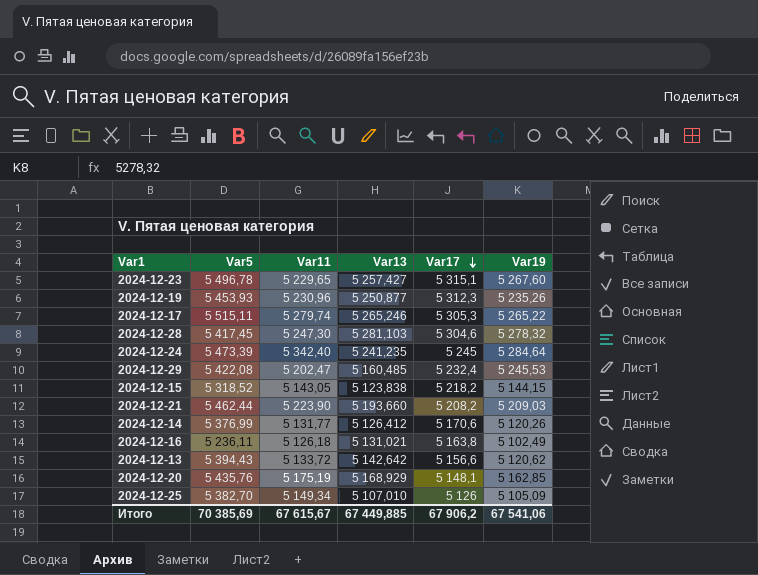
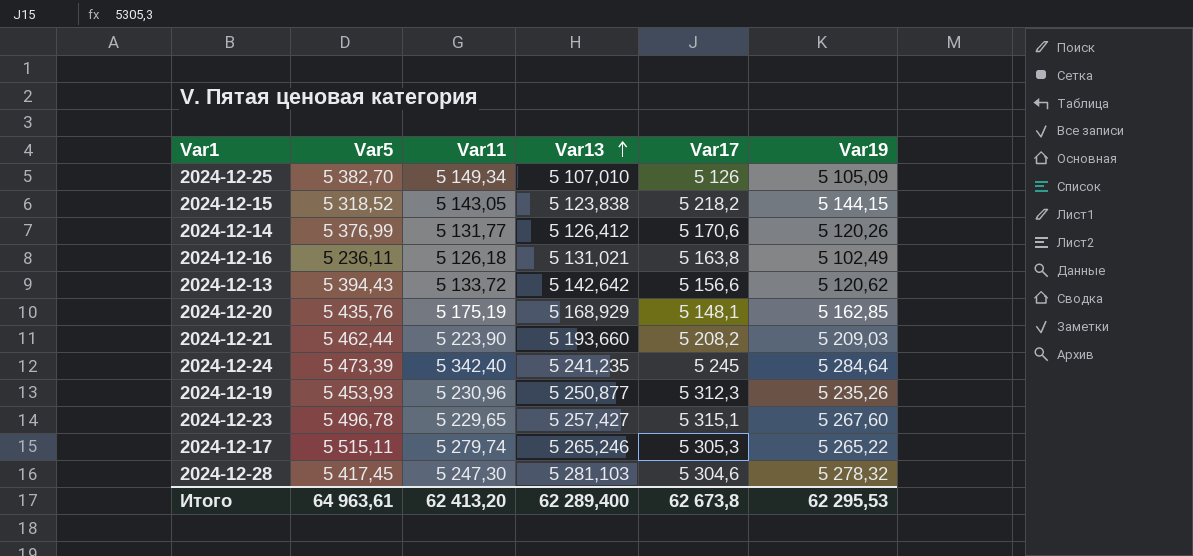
row order: Var17 descending -> Var13 ascending
row 2024-12-29: 5 422,08 | 5 202,47 | 5 160,485 | 5 232,4 | 5 245,53 -> none
Итого | Var5: 70 385,69 -> 64 963,61
Итого | Var11: 67 615,67 -> 62 413,20
Итого | Var13: 67 449,885 -> 62 289,400
Итого | Var17: 67 906,2 -> 62 673,8
Итого | Var19: 67 541,06 -> 62 295,53

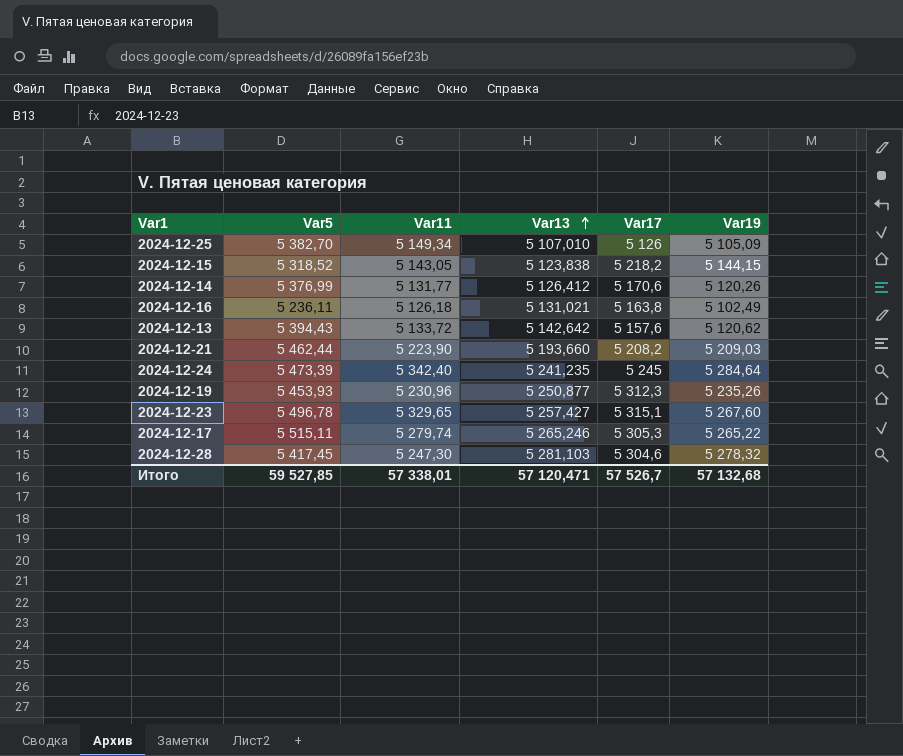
row 2024-12-20: 5 435,76 | 5 175,19 | 5 168,929 | 5 148,1 | 5 162,85 -> none
2024-12-13 | Var17: 5 156,6 -> 5 157,6
2024-12-23 | Var11: 5 229,65 -> 5 329,65
Итого | Var5: 64 963,61 -> 59 527,85
Итого | Var11: 62 413,20 -> 57 338,01
Итого | Var13: 62 289,400 -> 57 120,471
Итого | Var17: 62 673,8 -> 57 526,7
Итого | Var19: 62 295,53 -> 57 132,68

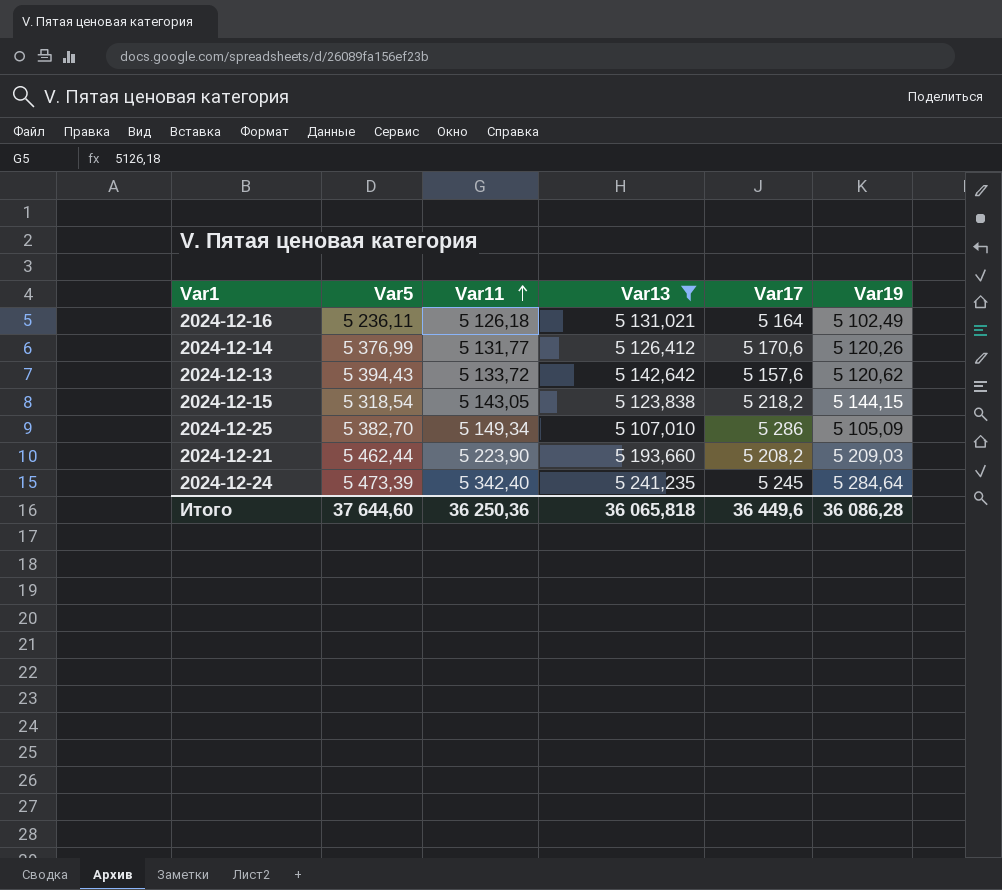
filter: none -> Var13 <= 5 241,235
row order: Var13 ascending -> Var11 ascending
2024-12-16 | Var17: 5 163,8 -> 5 164
2024-12-15 | Var5: 5 318,52 -> 5 318,54
2024-12-25 | Var17: 5 126 -> 5 286
Итого | Var5: 59 527,85 -> 37 644,60
Итого | Var11: 57 338,01 -> 36 250,36
Итого | Var13: 57 120,471 -> 36 065,818
Итого | Var17: 57 526,7 -> 36 449,6
Итого | Var19: 57 132,68 -> 36 086,28

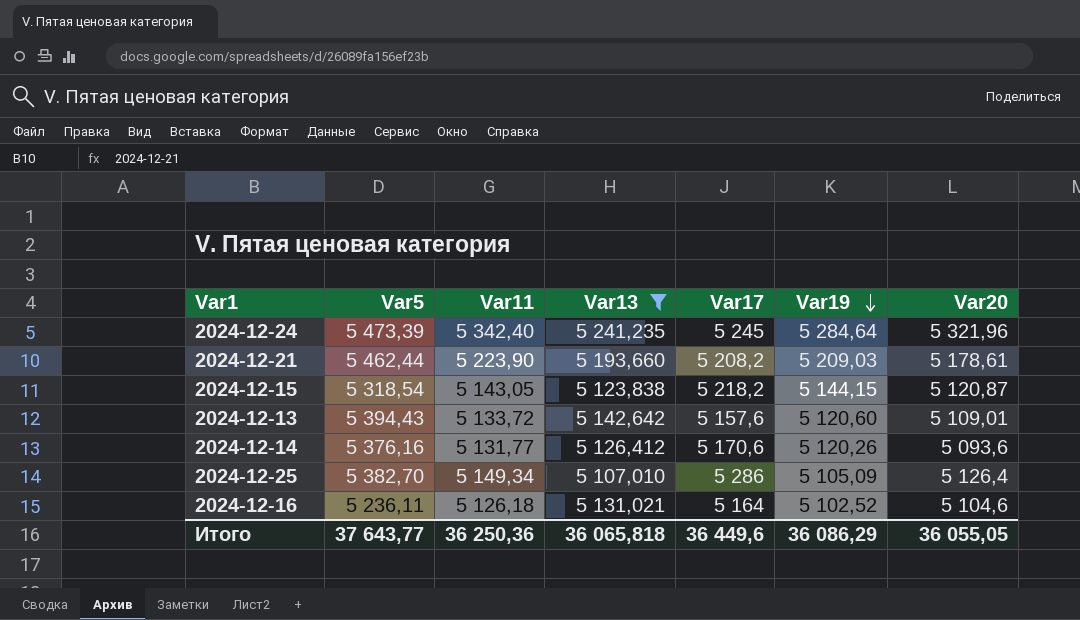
row order: Var11 ascending -> Var19 descending
column Var20 | position: none -> 7
2024-12-13 | Var19: 5 120,62 -> 5 120,60
2024-12-14 | Var5: 5 376,99 -> 5 376,16
2024-12-16 | Var19: 5 102,49 -> 5 102,52
Итого | Var5: 37 644,60 -> 37 643,77
Итого | Var19: 36 086,28 -> 36 086,29

